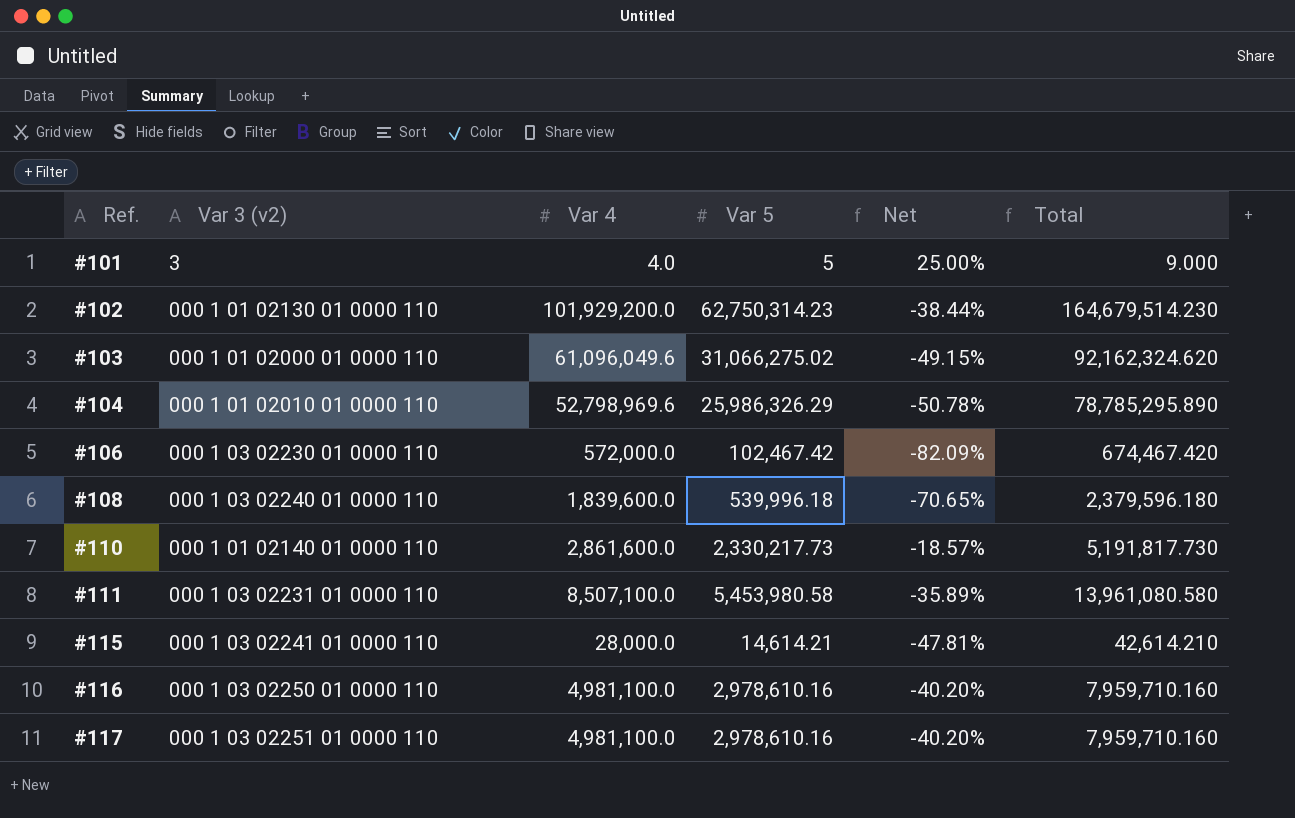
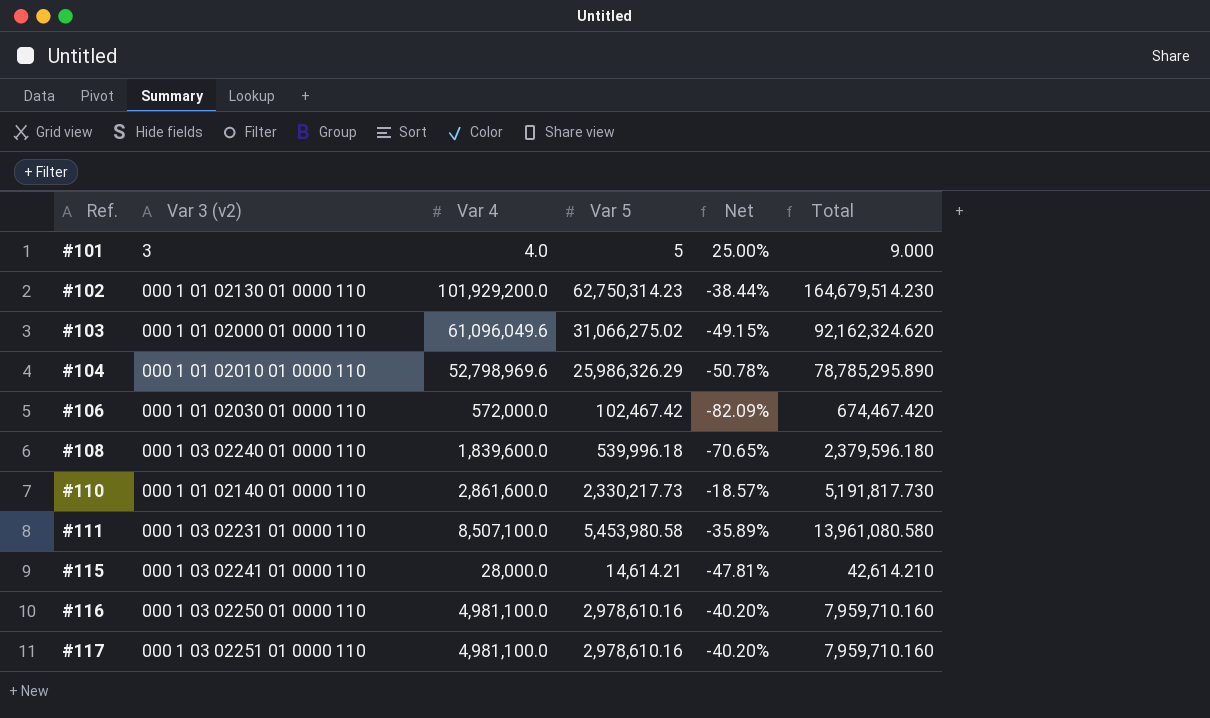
#106 | Var 3 (v2): 000 1 03 02230 01 0000 110 -> 000 1 01 02030 01 0000 110

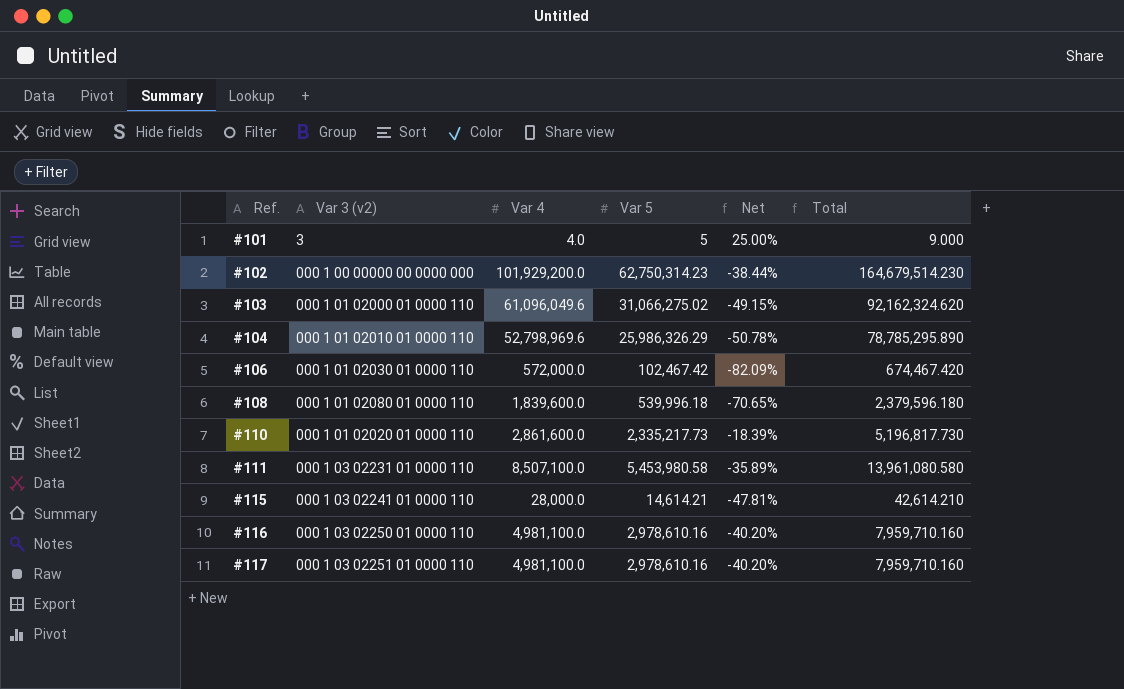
#102 | Var 3 (v2): 000 1 01 02130 01 0000 110 -> 000 1 00 00000 00 0000 000
#108 | Var 3 (v2): 000 1 03 02240 01 0000 110 -> 000 1 01 02080 01 0000 110
#110 | Var 3 (v2): 000 1 01 02140 01 0000 110 -> 000 1 01 02020 01 0000 110
#110 | Var 5: 2,330,217.73 -> 2,335,217.73
#110 | Net: -18.57% -> -18.39%
#110 | Total: 5,191,817.730 -> 5,196,817.730

